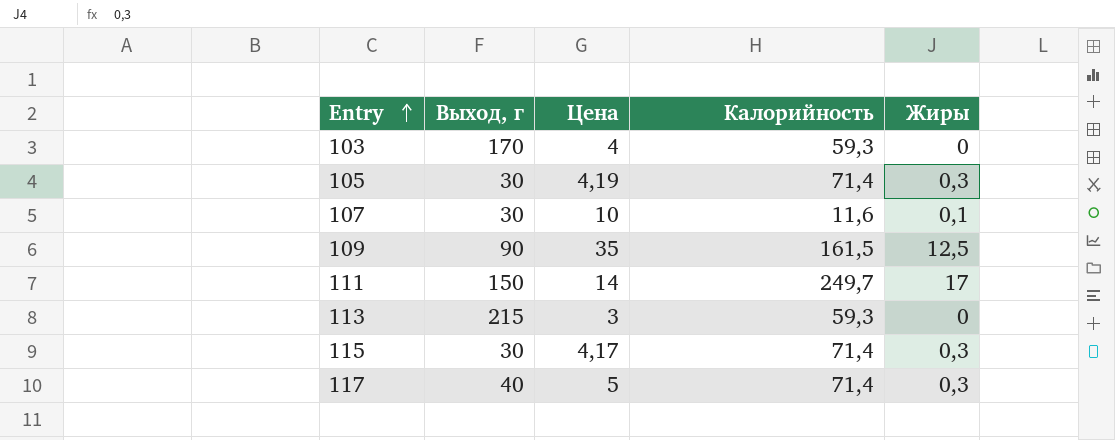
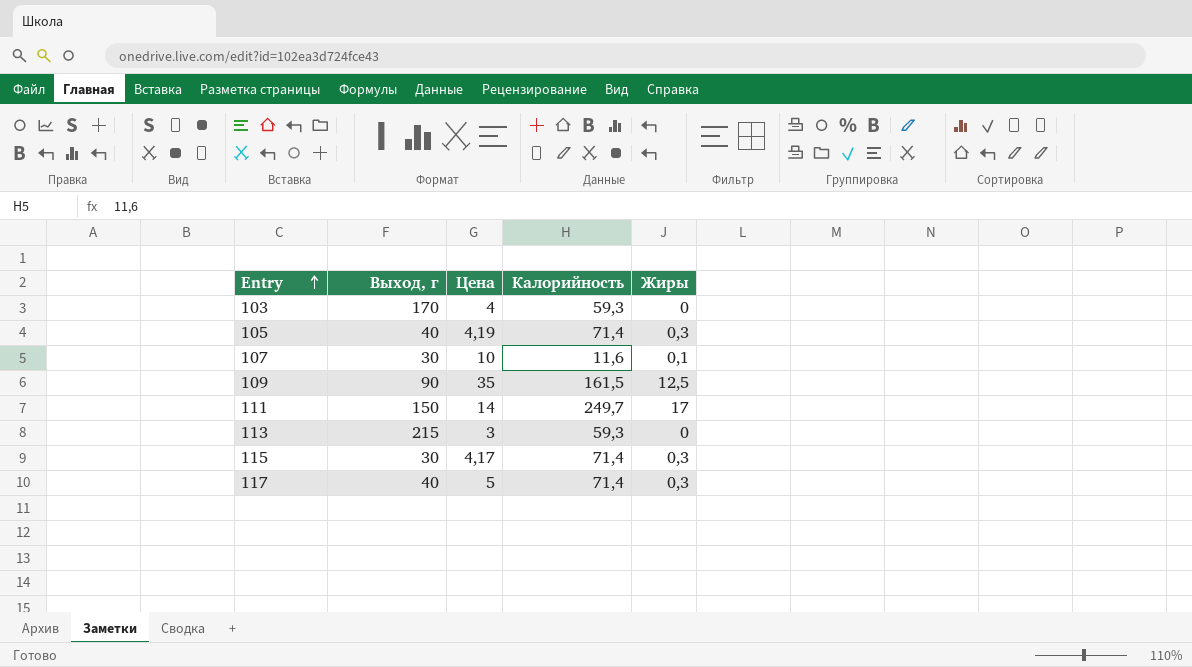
105 | Выход, г: 30 -> 40

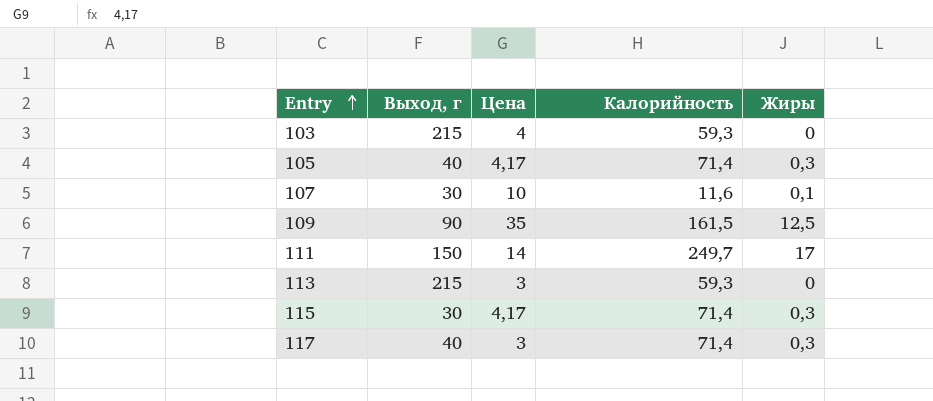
103 | Выход, г: 170 -> 215
105 | Цена: 4,19 -> 4,17
117 | Цена: 5 -> 3

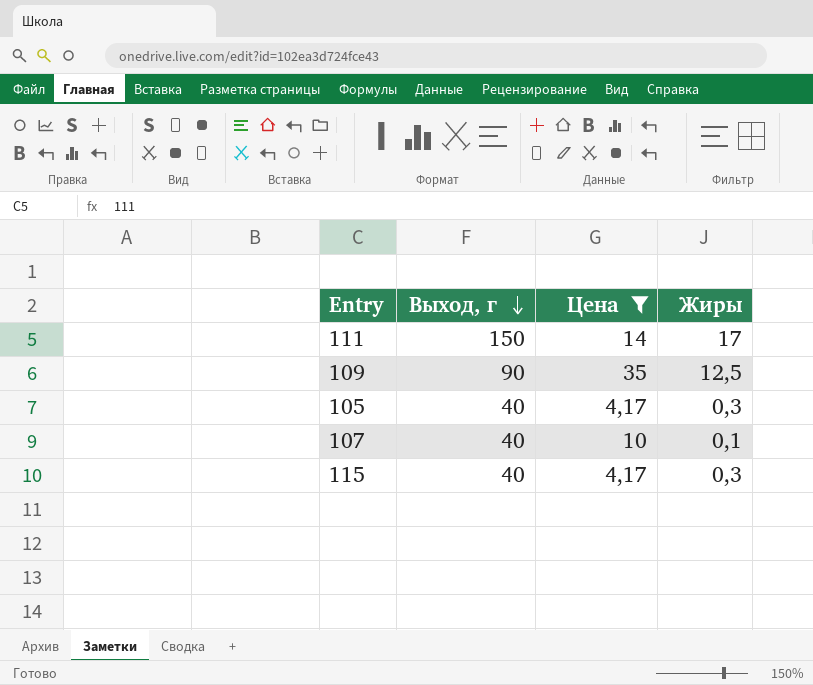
filter: none -> Цена >= 4,17
row order: Entry ascending -> Выход, г descending
column Калорийность | position: 4 -> none
107 | Выход, г: 30 -> 40
115 | Выход, г: 30 -> 40

